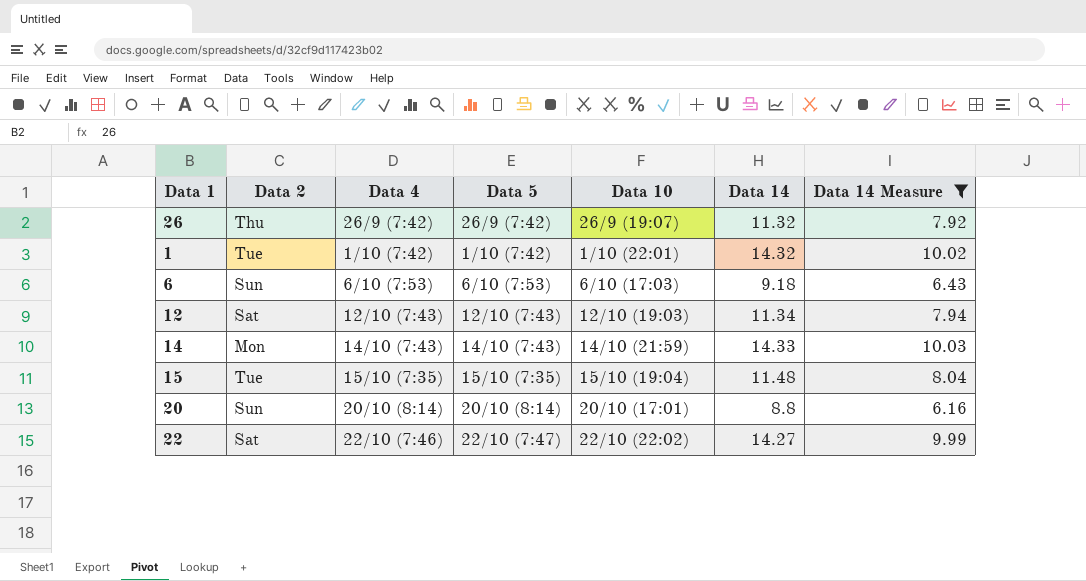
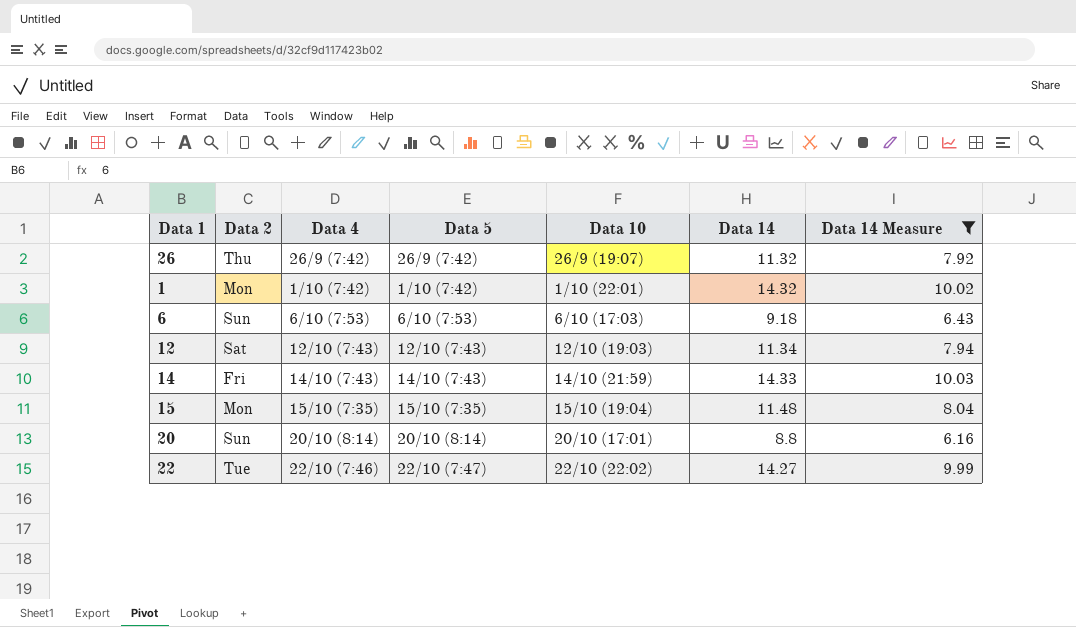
1 | Data 2: Tue -> Mon
14 | Data 2: Mon -> Fri
15 | Data 2: Tue -> Mon
22 | Data 2: Sat -> Tue

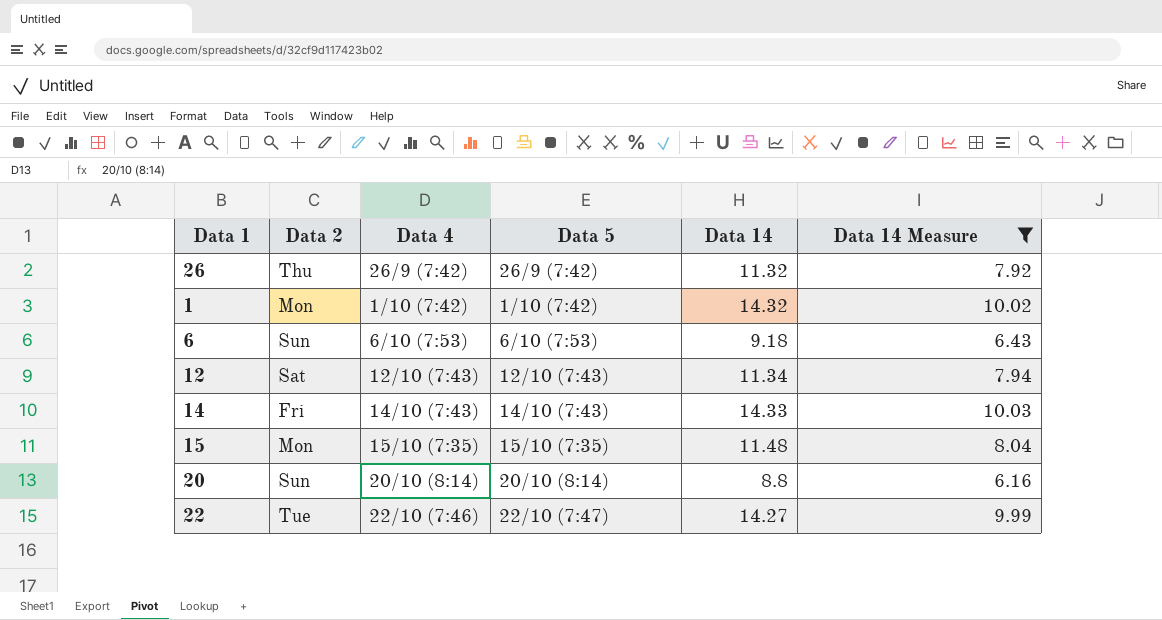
column Data 10 | position: 5 -> none

